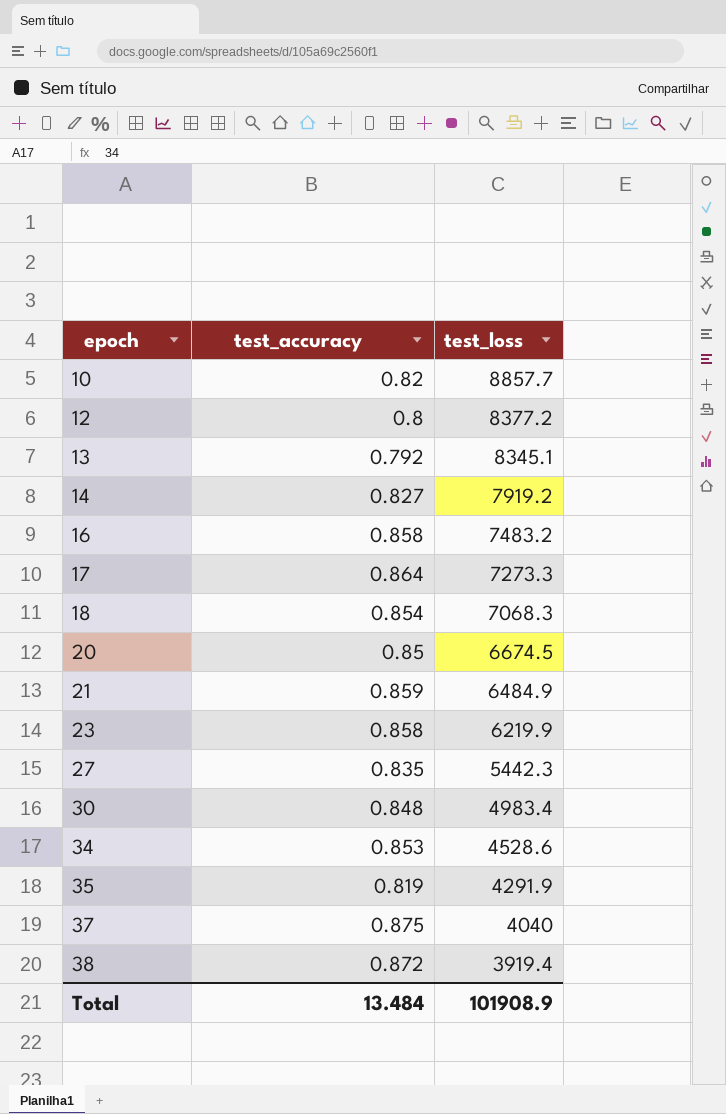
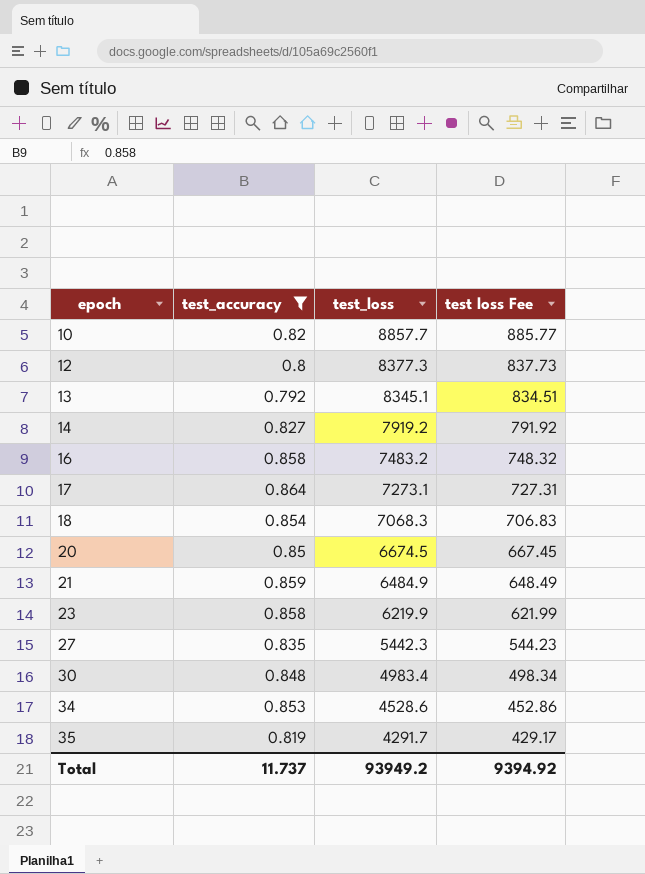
filter: none -> test_accuracy <= 0.864
column test loss Fee | formula: none -> [test_loss] * 0.1
12 | test_loss: 8377.2 -> 8377.3
17 | test_loss: 7273.3 -> 7273.1
35 | test_loss: 4291.9 -> 4291.7
Total | test_accuracy: 13.484 -> 11.737
Total | test_loss: 101908.9 -> 93949.2

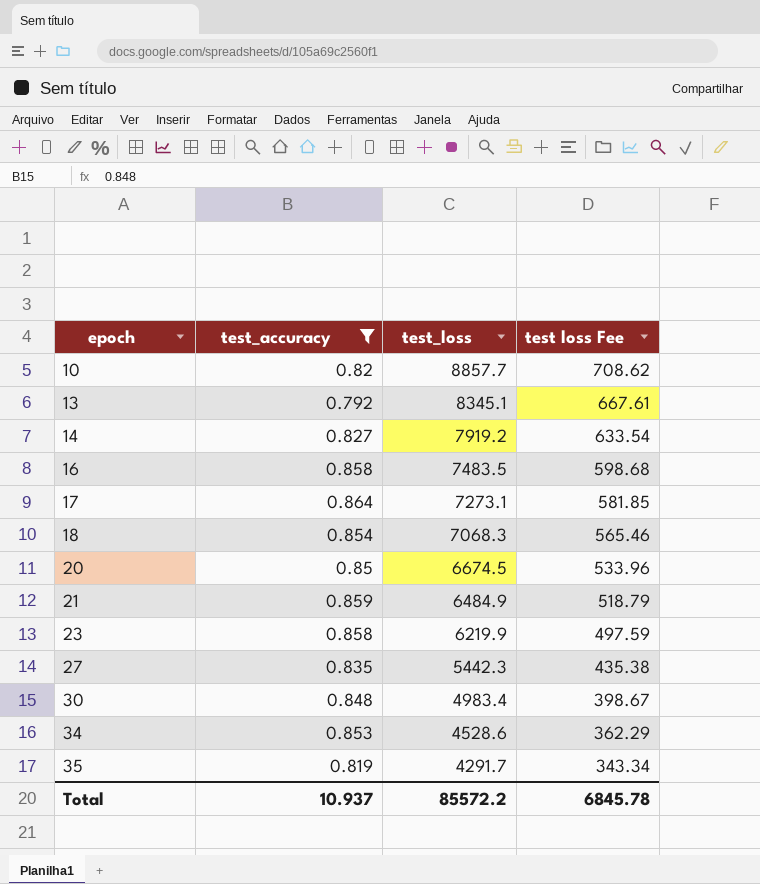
column test loss Fee | formula: [test_loss] * 0.1 -> [test_loss] * 0.08
row 12: 0.8 | 8377.3 | 837.73 -> none
16 | test_loss: 7483.2 -> 7483.5
Total | test_accuracy: 11.737 -> 10.937
Total | test_loss: 93949.2 -> 85572.2
Total | test loss Fee: 9394.92 -> 6845.78

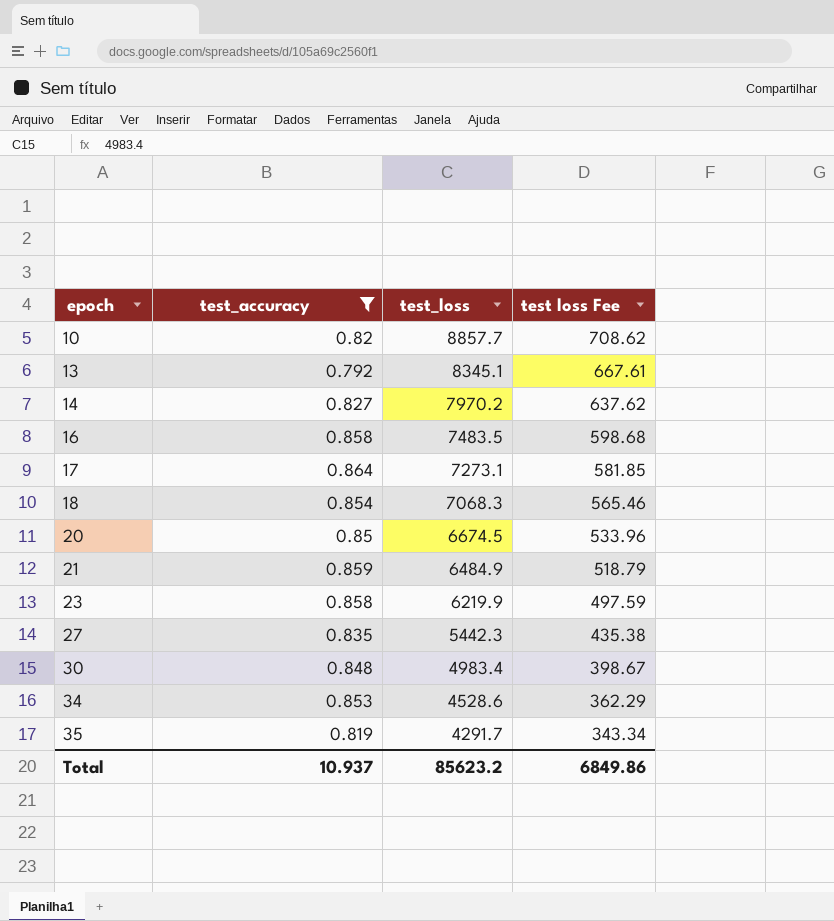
14 | test_loss: 7919.2 -> 7970.2
14 | test loss Fee: 633.54 -> 637.62
Total | test_loss: 85572.2 -> 85623.2
Total | test loss Fee: 6845.78 -> 6849.86

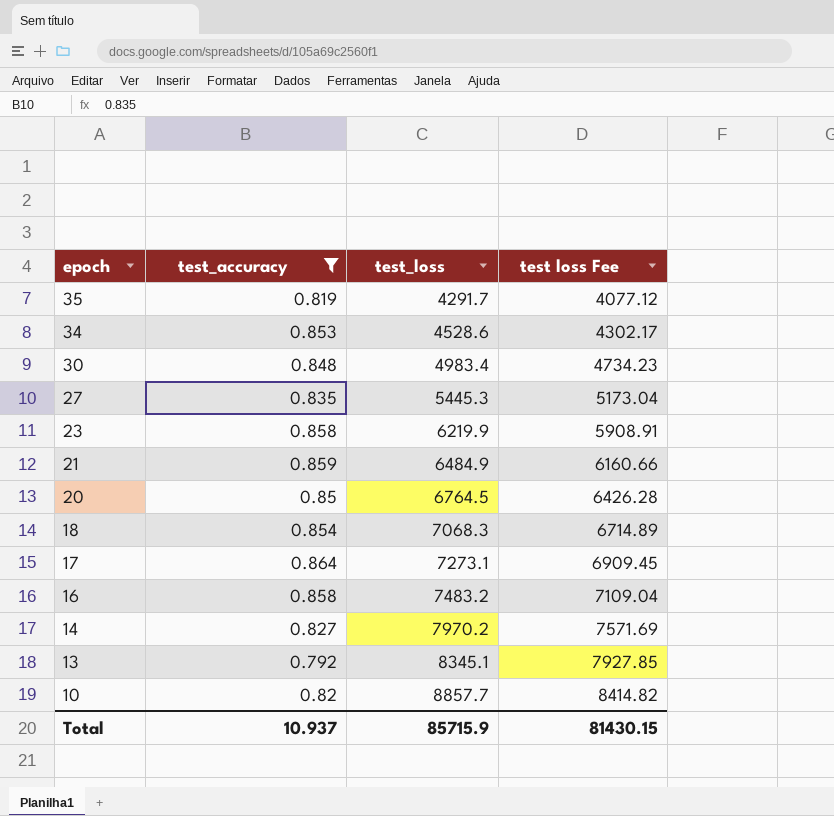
row order: epoch ascending -> epoch descending
column test loss Fee | formula: [test_loss] * 0.08 -> [test_loss] * 0.95
27 | test_loss: 5442.3 -> 5445.3
20 | test_loss: 6674.5 -> 6764.5
16 | test_loss: 7483.5 -> 7483.2
Total | test_loss: 85623.2 -> 85715.9
Total | test loss Fee: 6849.86 -> 81430.15

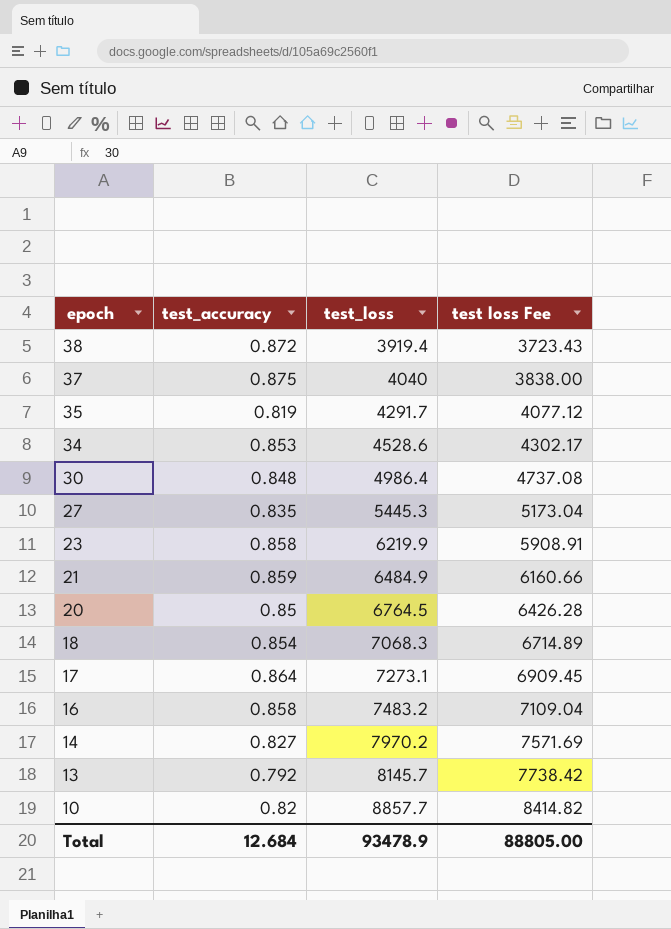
filter: test_accuracy <= 0.864 -> none
30 | test_loss: 4983.4 -> 4986.4
30 | test loss Fee: 4734.23 -> 4737.08
13 | test_loss: 8345.1 -> 8145.7
13 | test loss Fee: 7927.85 -> 7738.42
Total | test_accuracy: 10.937 -> 12.684
Total | test_loss: 85715.9 -> 93478.9
Total | test loss Fee: 81430.15 -> 88805.00

